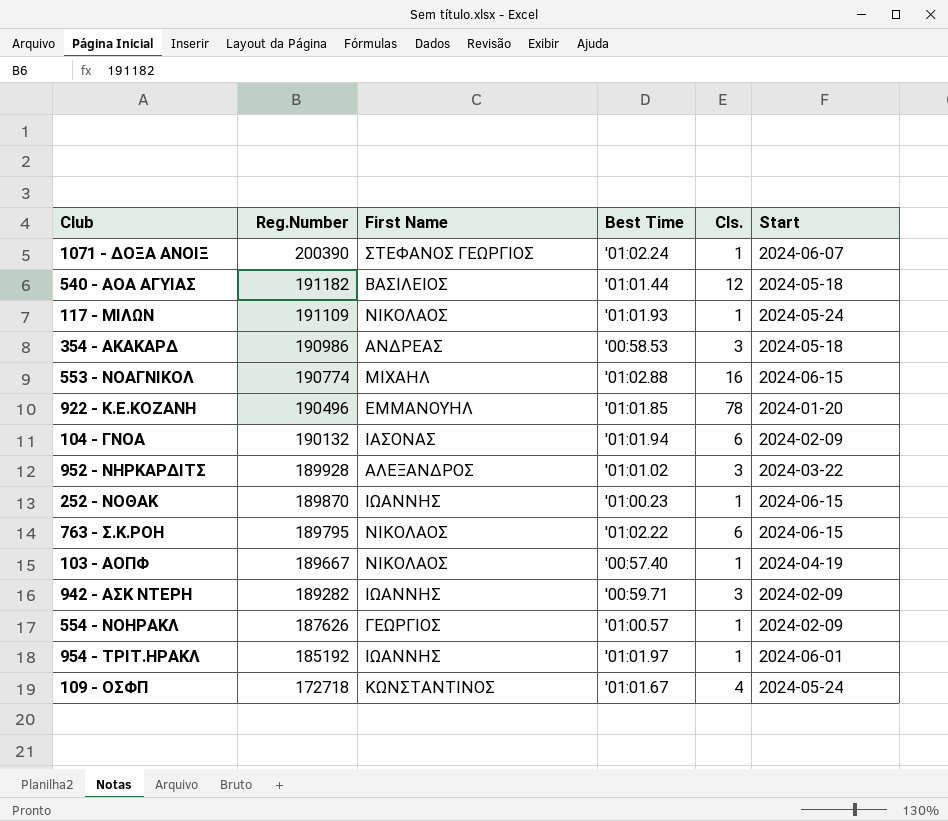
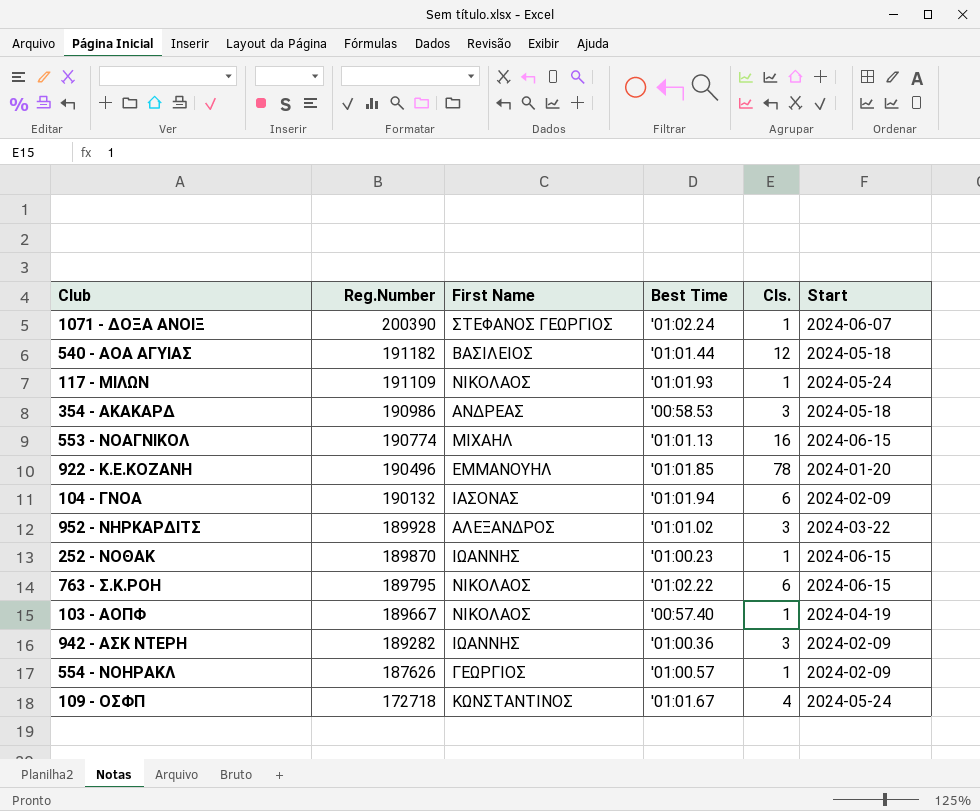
row 954 - ΤΡΙΤ.ΗΡΑΚΛ: 185192 | ΙΩΑΝΝΗΣ | '01:01.97 | 1 | 2024-06-01 -> none
553 - ΝΟΑΓΝΙΚΟΛ | Best Time: '01:02.88 -> '01:01.13
942 - ΑΣΚ ΝΤΕΡΗ | Best Time: '00:59.71 -> '01:00.36

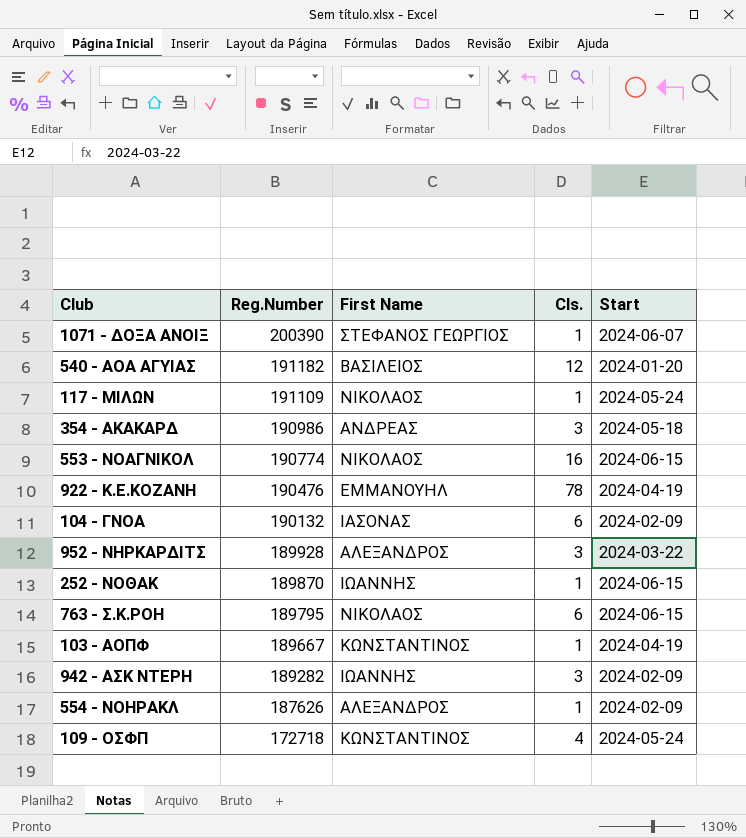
column Best Time | position: 4 -> none
540 - ΑΟΑ ΑΓΥΙΑΣ | Start: 2024-05-18 -> 2024-01-20
553 - ΝΟΑΓΝΙΚΟΛ | First Name: ΜΙΧΑΗΛ -> ΝΙΚΟΛΑΟΣ
922 - Κ.Ε.ΚΟΖΑΝΗ | Reg.Number: 190496 -> 190476
922 - Κ.Ε.ΚΟΖΑΝΗ | Start: 2024-01-20 -> 2024-04-19
103 - ΑΟΠΦ | First Name: ΝΙΚΟΛΑΟΣ -> ΚΩΝΣΤΑΝΤΙΝΟΣ
554 - ΝΟΗΡΑΚΛ | First Name: ΓΕΩΡΓΙΟΣ -> ΑΛΕΞΑΝΔΡΟΣ

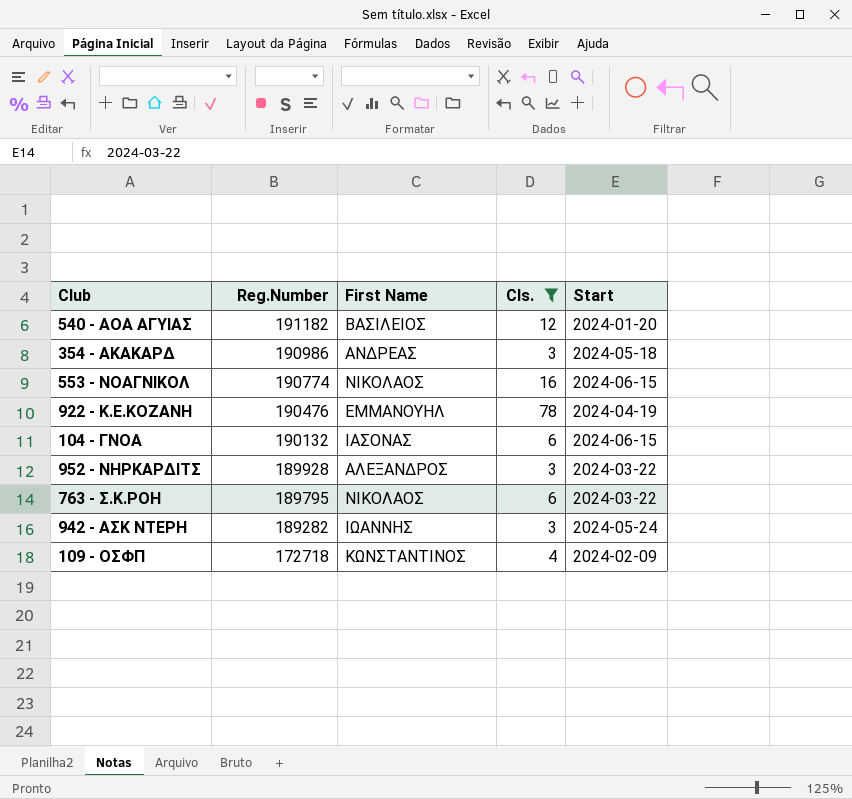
filter: none -> Cls. != 1
104 - ΓΝΟΑ | Start: 2024-02-09 -> 2024-06-15
763 - Σ.Κ.ΡΟΗ | Start: 2024-06-15 -> 2024-03-22
942 - ΑΣΚ ΝΤΕΡΗ | Start: 2024-02-09 -> 2024-05-24
109 - ΟΣΦΠ | Start: 2024-05-24 -> 2024-02-09

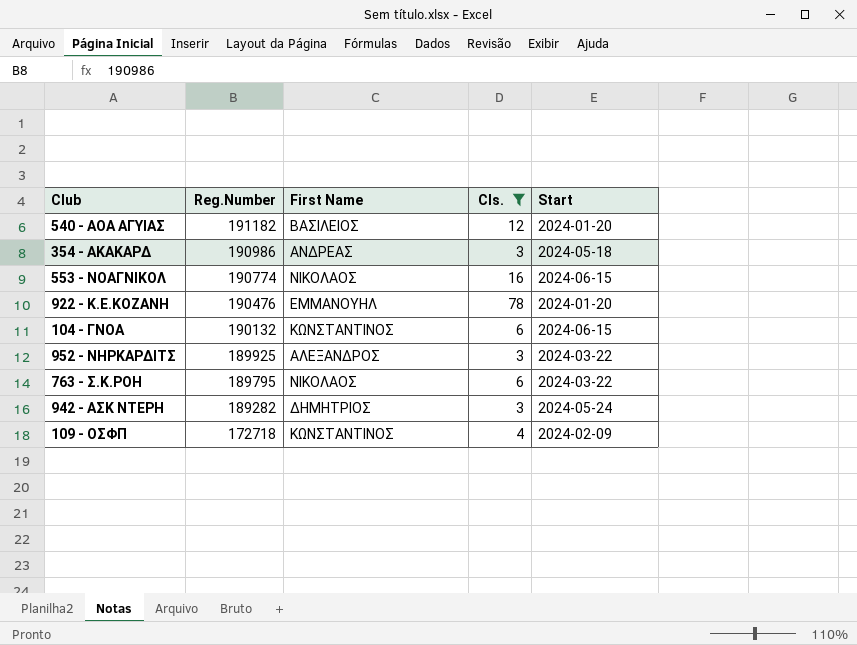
922 - Κ.Ε.ΚΟΖΑΝΗ | Start: 2024-04-19 -> 2024-01-20
104 - ΓΝΟΑ | First Name: ΙΑΣΟΝΑΣ -> ΚΩΝΣΤΑΝΤΙΝΟΣ
952 - ΝΗΡΚΑΡΔΙΤΣ | Reg.Number: 189928 -> 189925
942 - ΑΣΚ ΝΤΕΡΗ | First Name: ΙΩΑΝΝΗΣ -> ΔΗΜΗΤΡΙΟΣ

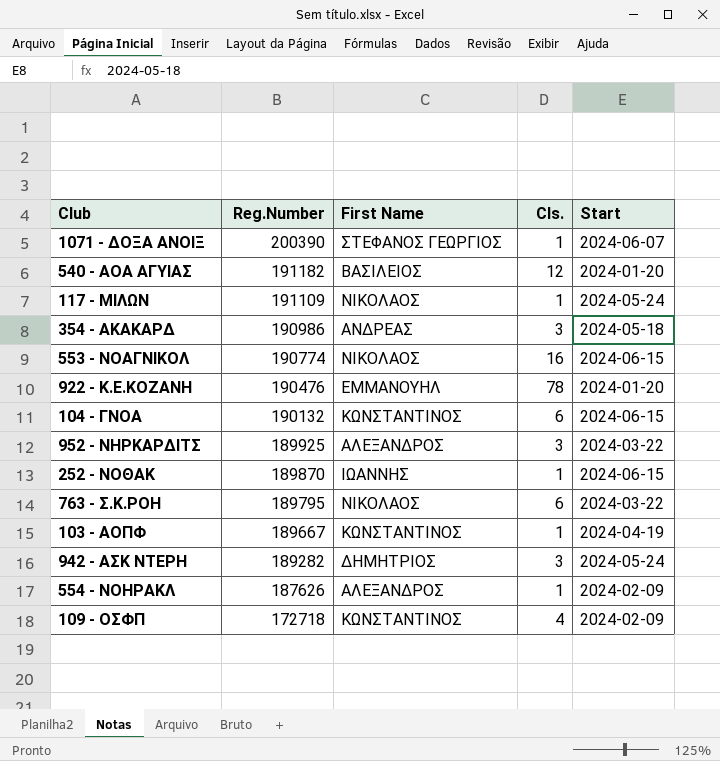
filter: Cls. != 1 -> none

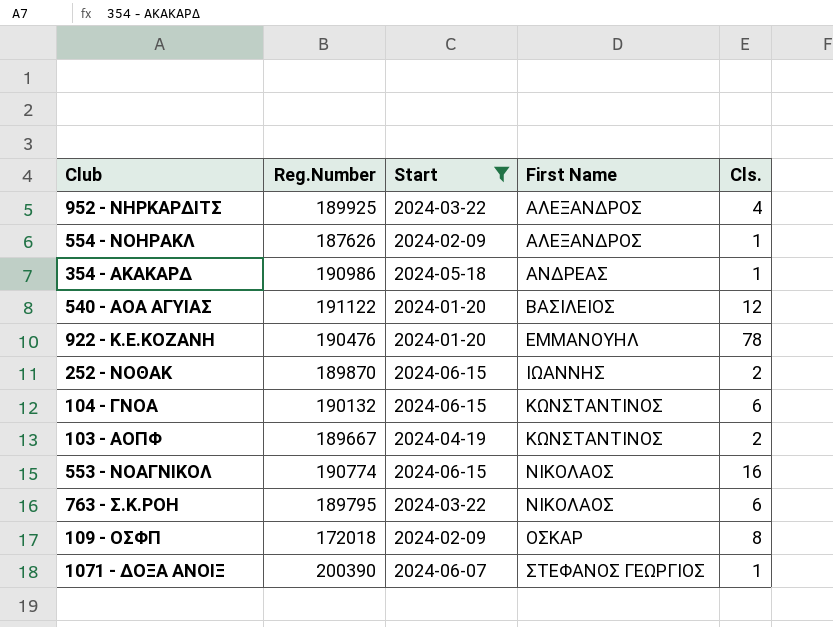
filter: none -> Start != 2024-05-24
row order: Reg.Number descending -> First Name ascending
column Start | position: 5 -> 3
952 - ΝΗΡΚΑΡΔΙΤΣ | Cls.: 3 -> 4
354 - ΑΚΑΚΑΡΔ | Cls.: 3 -> 1
540 - ΑΟΑ ΑΓΥΙΑΣ | Reg.Number: 191182 -> 191122
252 - ΝΟΘΑΚ | Cls.: 1 -> 2
103 - ΑΟΠΦ | Cls.: 1 -> 2
109 - ΟΣΦΠ | Reg.Number: 172718 -> 172018
109 - ΟΣΦΠ | First Name: ΚΩΝΣΤΑΝΤΙΝΟΣ -> ΟΣΚΑΡ
109 - ΟΣΦΠ | Cls.: 4 -> 8

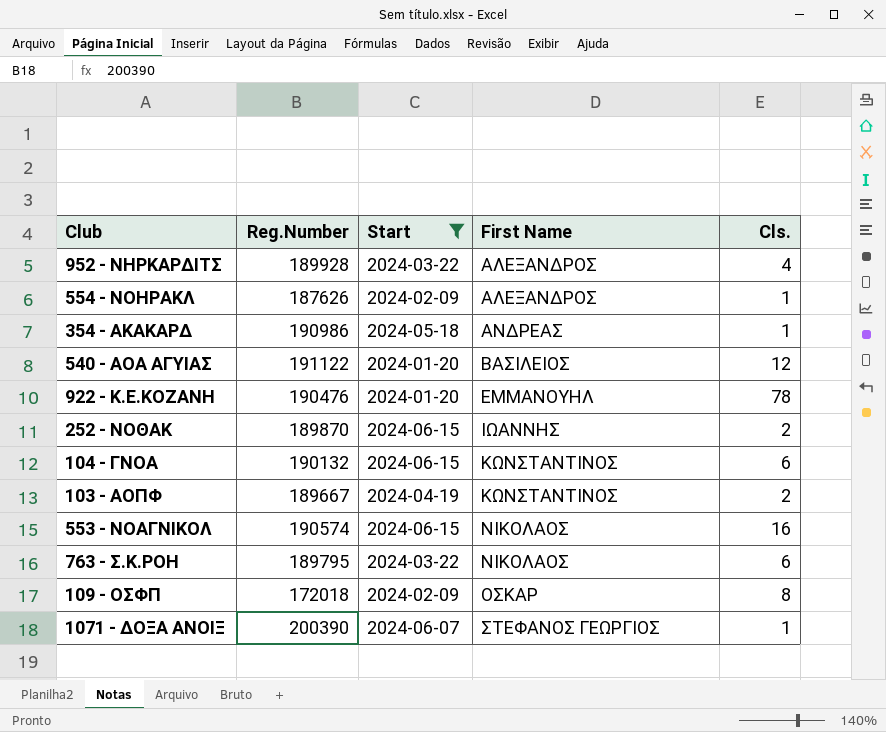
952 - ΝΗΡΚΑΡΔΙΤΣ | Reg.Number: 189925 -> 189928
553 - ΝΟΑΓΝΙΚΟΛ | Reg.Number: 190774 -> 190574

